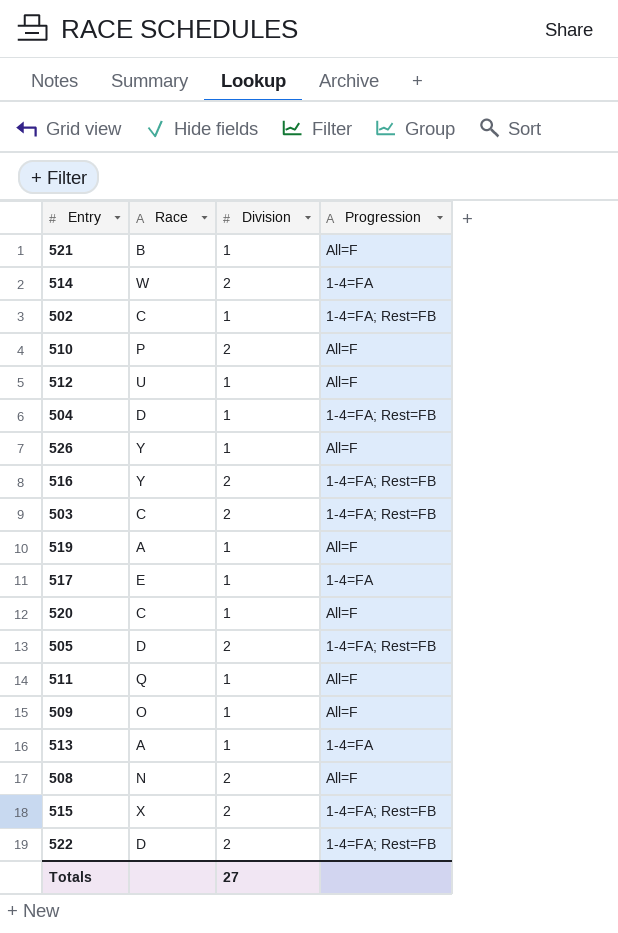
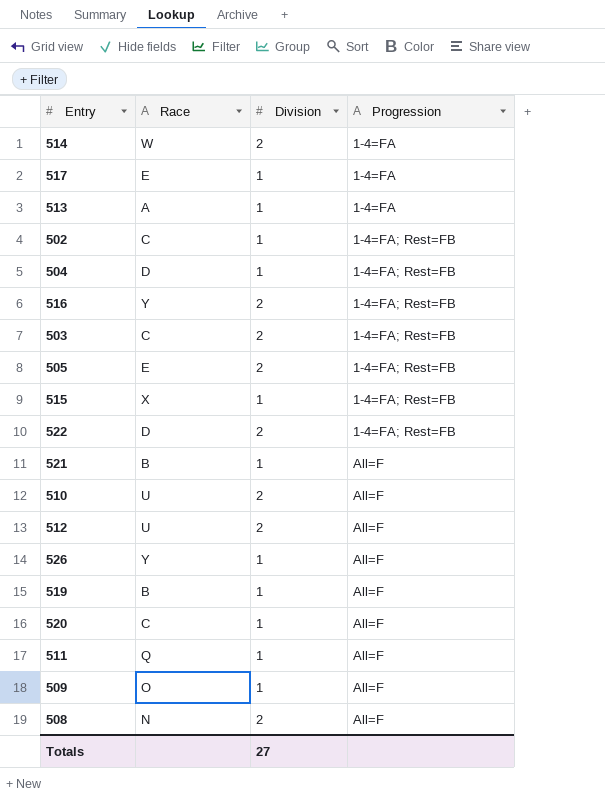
row order: none -> Progression ascending
505 | Race: D -> E
515 | Division: 2 -> 1
510 | Race: P -> U
512 | Division: 1 -> 2
519 | Race: A -> B

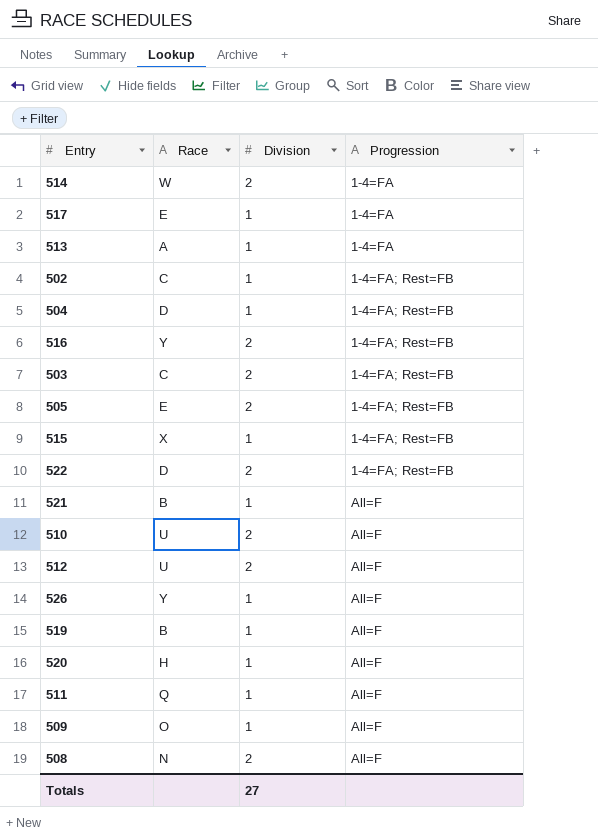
520 | Race: C -> H

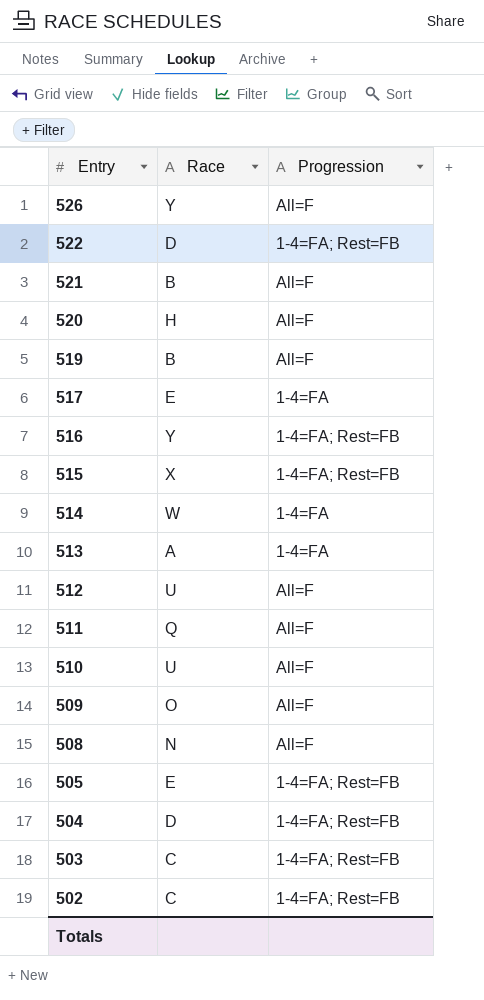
row order: Progression ascending -> Entry descending
column Division | position: 3 -> none

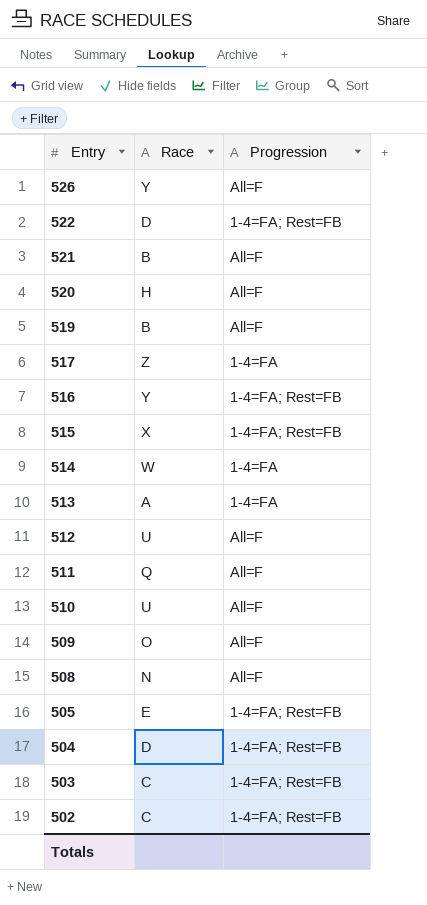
517 | Race: E -> Z

